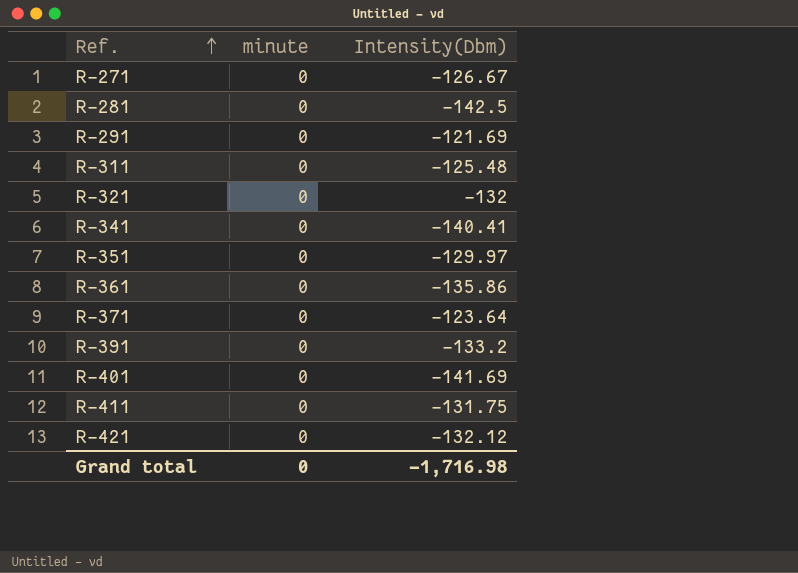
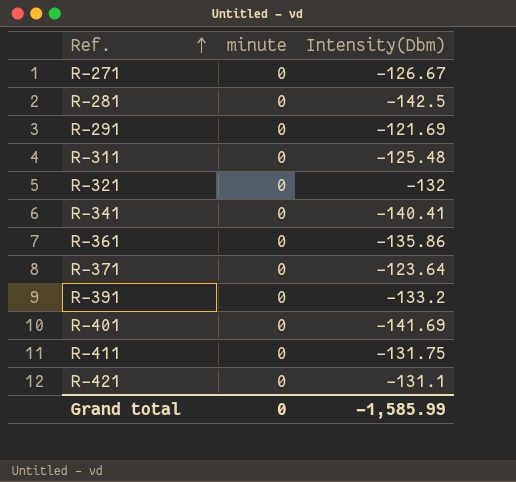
row R-351: 0 | -129.97 -> none
R-421 | Intensity(Dbm): -132.12 -> -131.1
Grand total | Intensity(Dbm): -1,716.98 -> -1,585.99

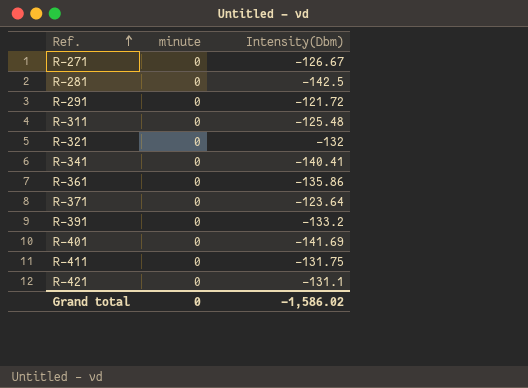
R-291 | Intensity(Dbm): -121.69 -> -121.72
Grand total | Intensity(Dbm): -1,585.99 -> -1,586.02

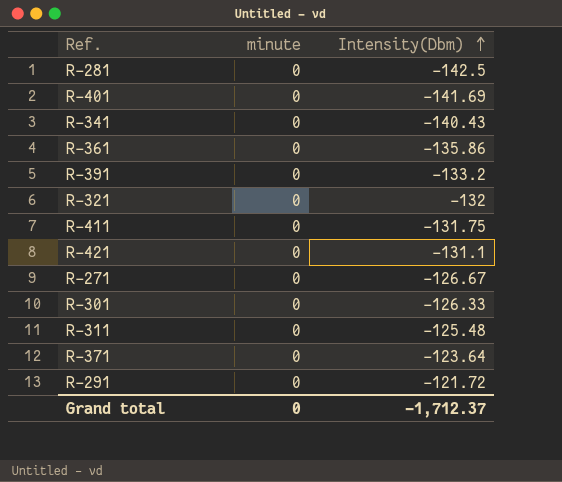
row order: Ref. ascending -> Intensity(Dbm) ascending
R-341 | Intensity(Dbm): -140.41 -> -140.43
row R-301: none -> 0 | -126.33
Grand total | Intensity(Dbm): -1,586.02 -> -1,712.37

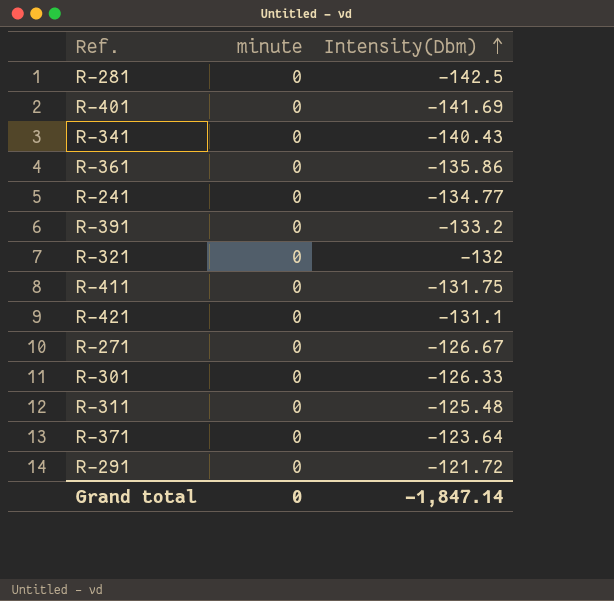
row R-241: none -> 0 | -134.77
Grand total | Intensity(Dbm): -1,712.37 -> -1,847.14

